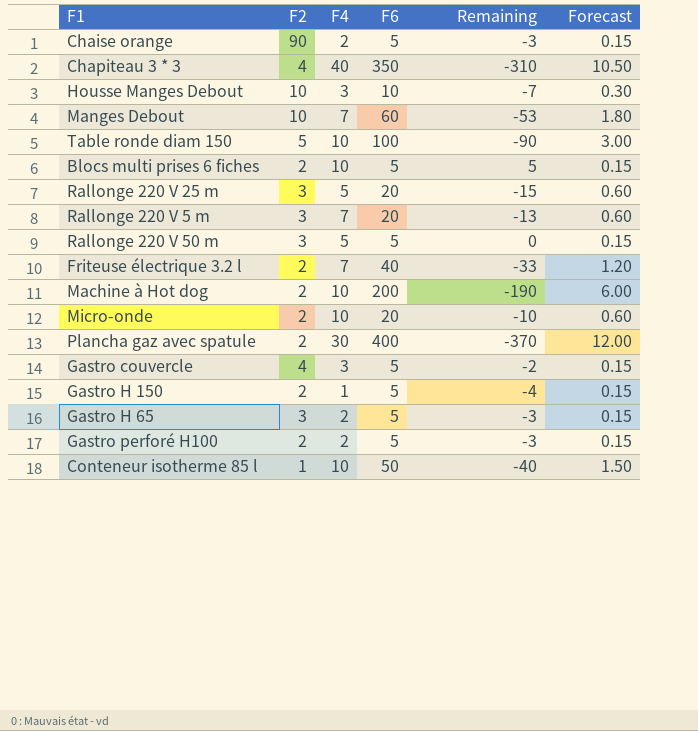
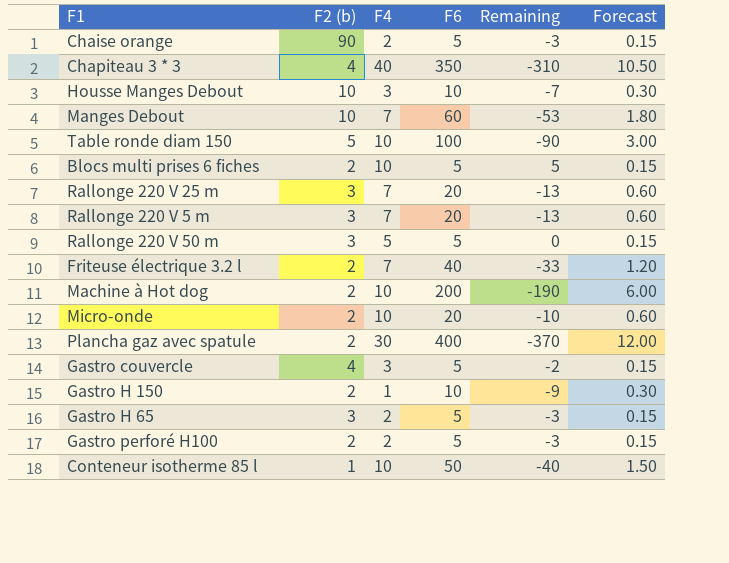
column name: F2 -> F2 (b)
Rallonge 220 V 25 m | F4: 5 -> 7
Rallonge 220 V 25 m | Remaining: -15 -> -13
Gastro H 150 | F6: 5 -> 10
Gastro H 150 | Remaining: -4 -> -9
Gastro H 150 | Forecast: 0.15 -> 0.30

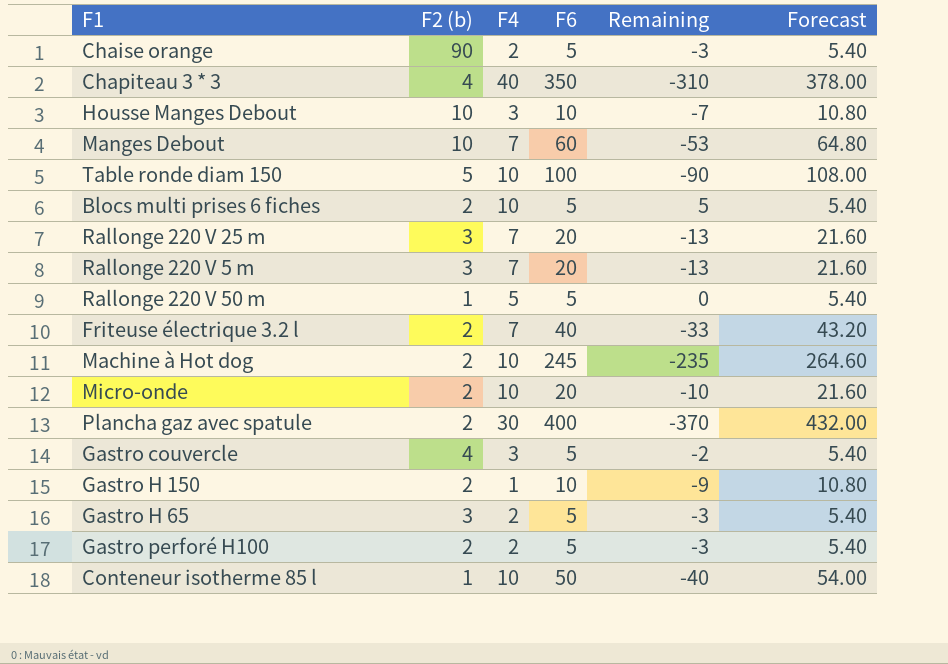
column Forecast | formula: [F6] * 0.03 -> [F6] * 1.08
Rallonge 220 V 50 m | F2 (b): 3 -> 1
Machine à Hot dog | F6: 200 -> 245
Machine à Hot dog | Remaining: -190 -> -235

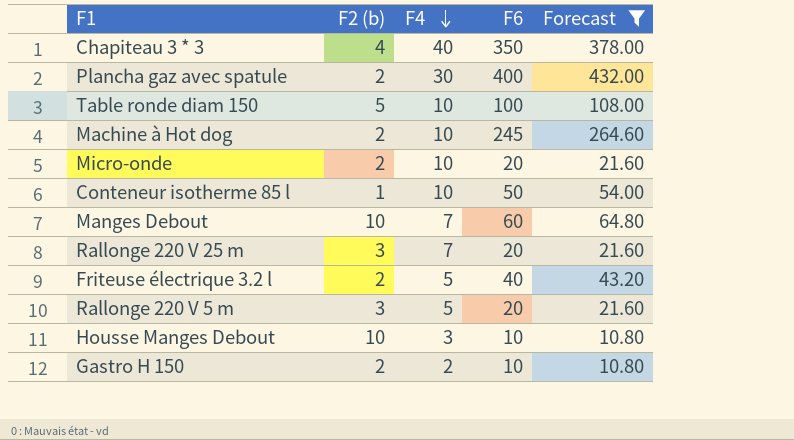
filter: none -> Forecast != 5.40
row order: none -> F4 descending
column Remaining | formula: [F4] - [F6] -> none
Friteuse électrique 3.2 l | F4: 7 -> 5
Rallonge 220 V 5 m | F4: 7 -> 5
Gastro H 150 | F4: 1 -> 2

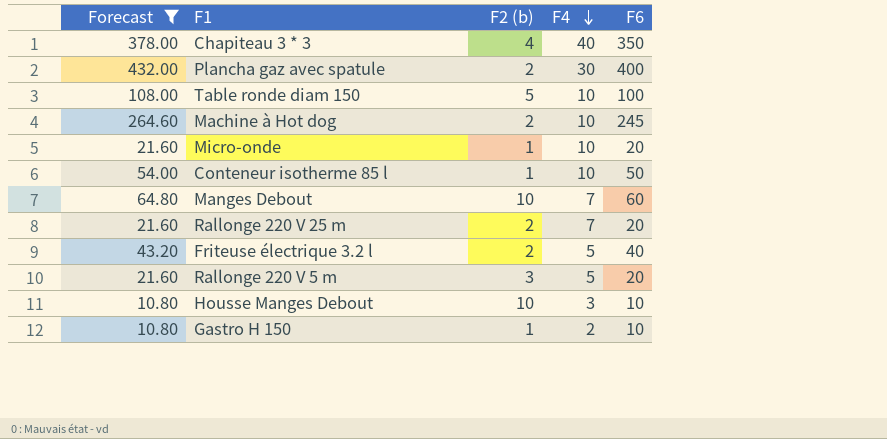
column Forecast | position: 5 -> 1
Micro-onde | F2 (b): 2 -> 1
Rallonge 220 V 25 m | F2 (b): 3 -> 2
Gastro H 150 | F2 (b): 2 -> 1

